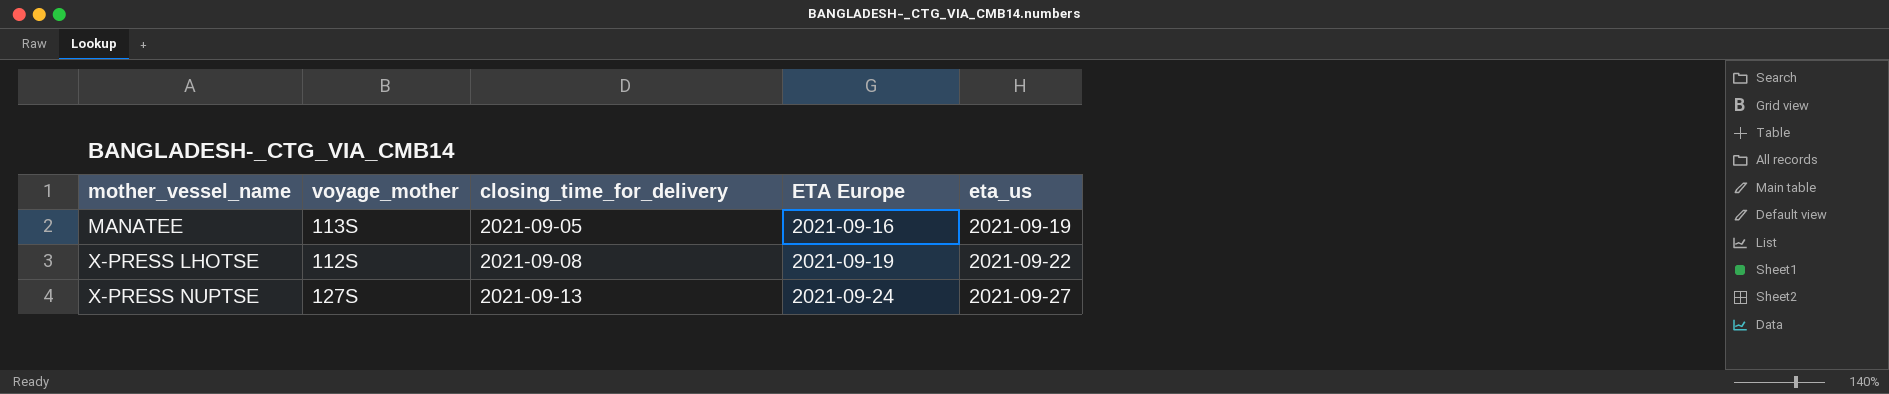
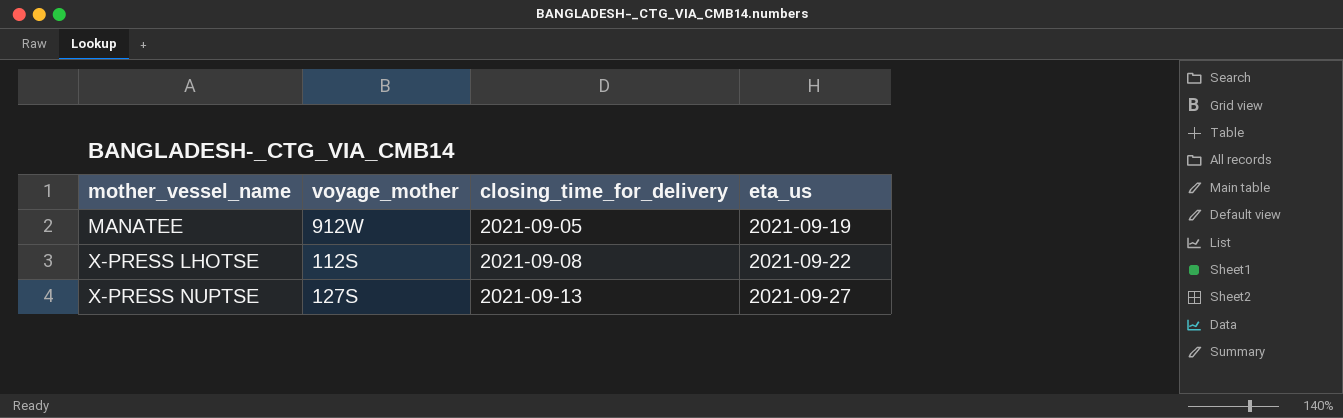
column ETA Europe | position: 4 -> none
MANATEE | voyage_mother: 113S -> 912W

